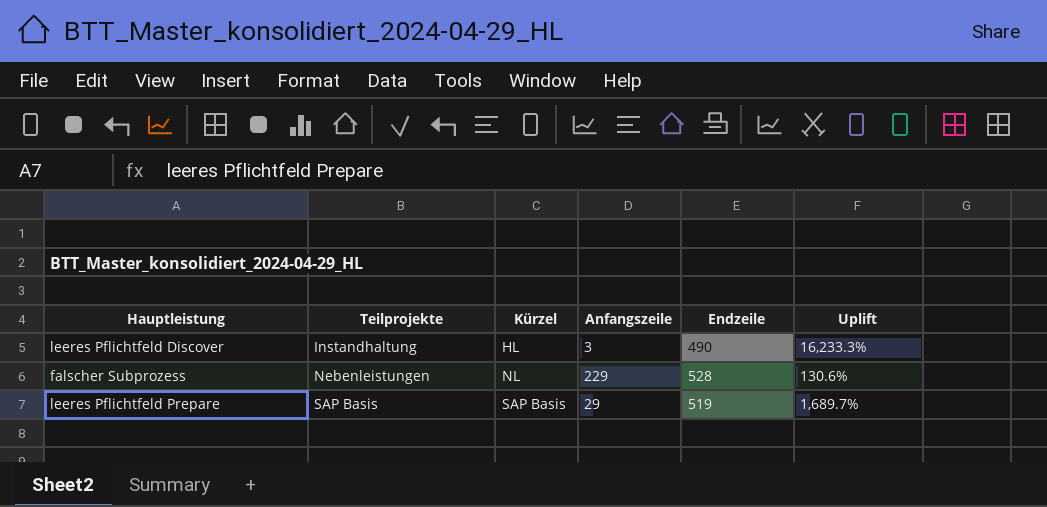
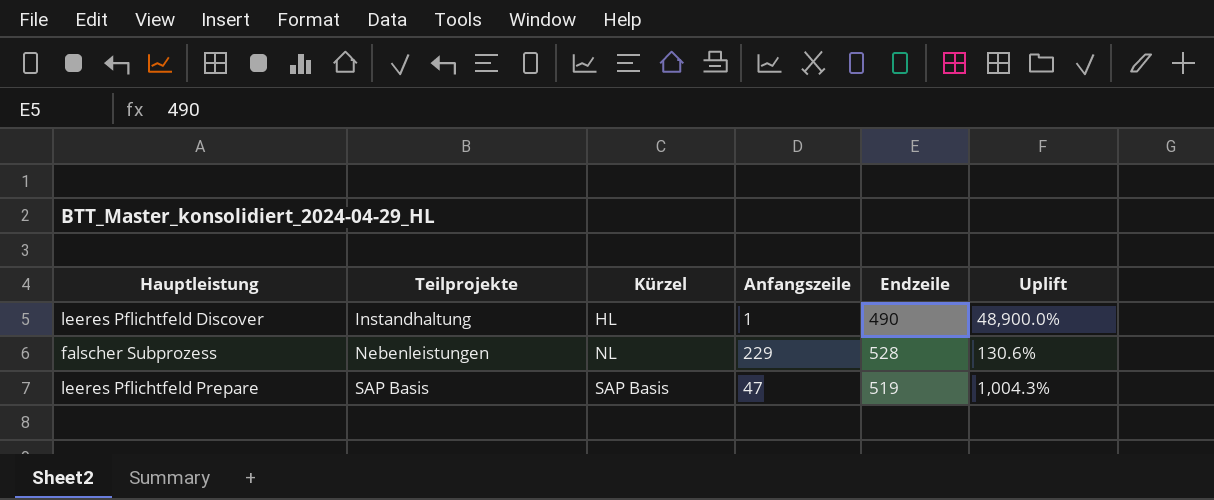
leeres Pflichtfeld Discover | Anfangszeile: 3 -> 1
leeres Pflichtfeld Discover | Uplift: 16,233.3% -> 48,900.0%
leeres Pflichtfeld Prepare | Anfangszeile: 29 -> 47
leeres Pflichtfeld Prepare | Uplift: 1,689.7% -> 1,004.3%

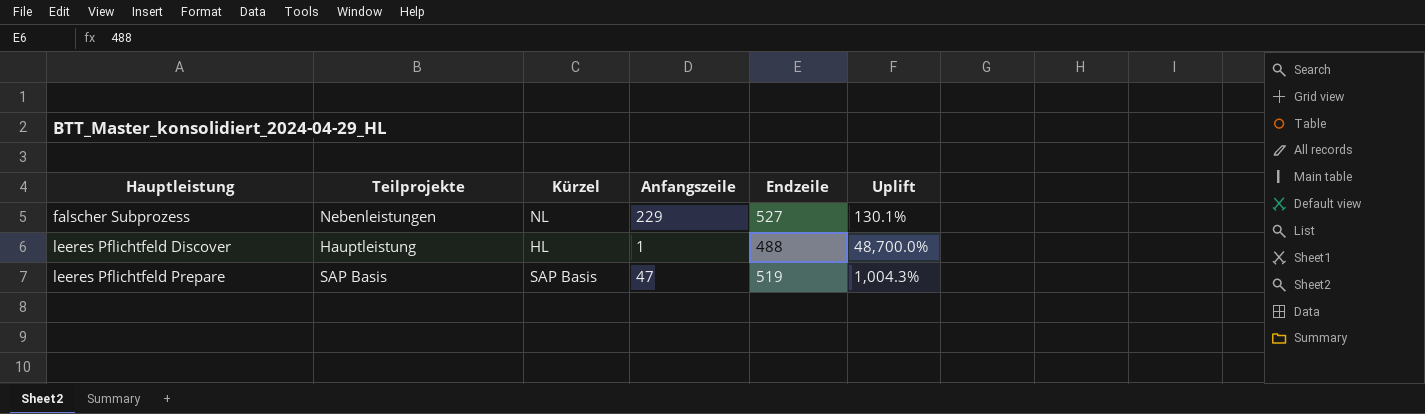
row order: Teilprojekte ascending -> Hauptleistung ascending
falscher Subprozess | Endzeile: 528 -> 527
falscher Subprozess | Uplift: 130.6% -> 130.1%
leeres Pflichtfeld Discover | Teilprojekte: Instandhaltung -> Hauptleistung
leeres Pflichtfeld Discover | Endzeile: 490 -> 488
leeres Pflichtfeld Discover | Uplift: 48,900.0% -> 48,700.0%

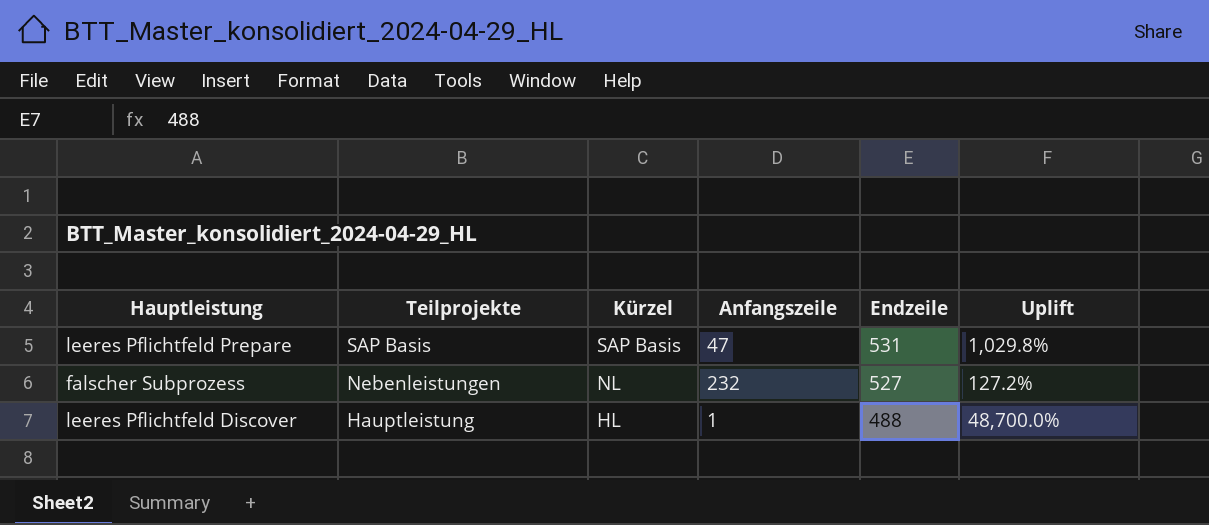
row order: Hauptleistung ascending -> Teilprojekte descending
leeres Pflichtfeld Prepare | Endzeile: 519 -> 531
leeres Pflichtfeld Prepare | Uplift: 1,004.3% -> 1,029.8%
falscher Subprozess | Anfangszeile: 229 -> 232
falscher Subprozess | Uplift: 130.1% -> 127.2%

